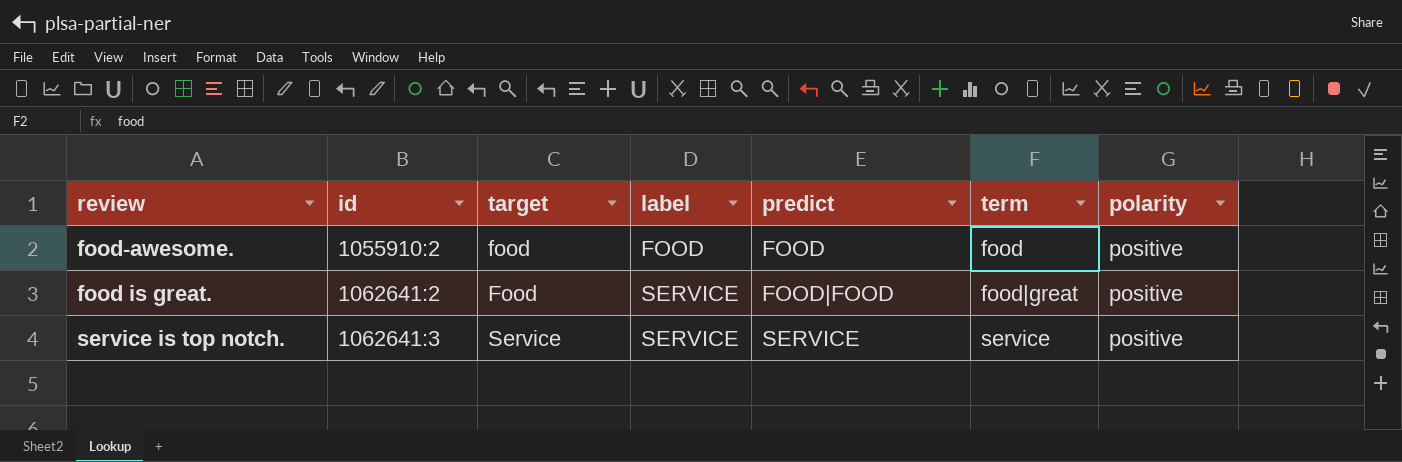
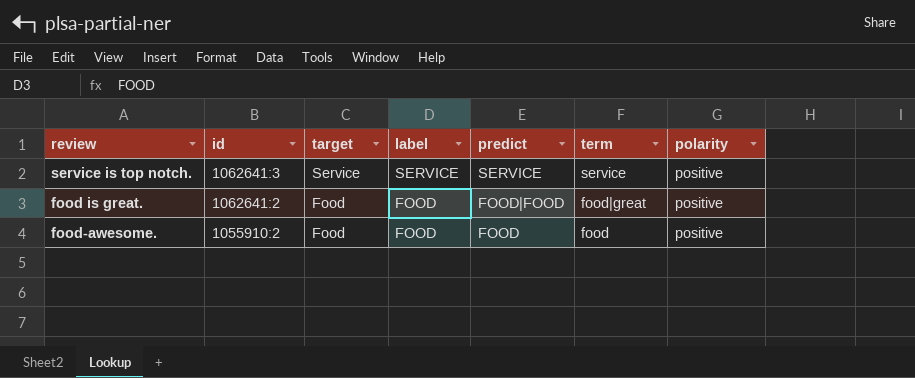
row order: id ascending -> id descending
food is great. | label: SERVICE -> FOOD
food-awesome. | target: food -> Food

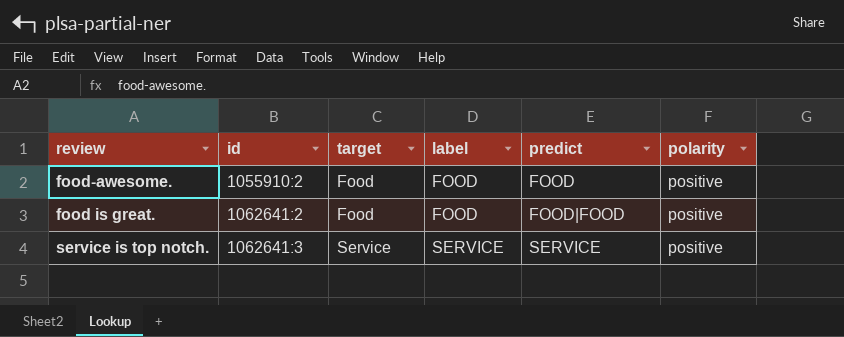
row order: id descending -> id ascending
column term | position: 6 -> none

